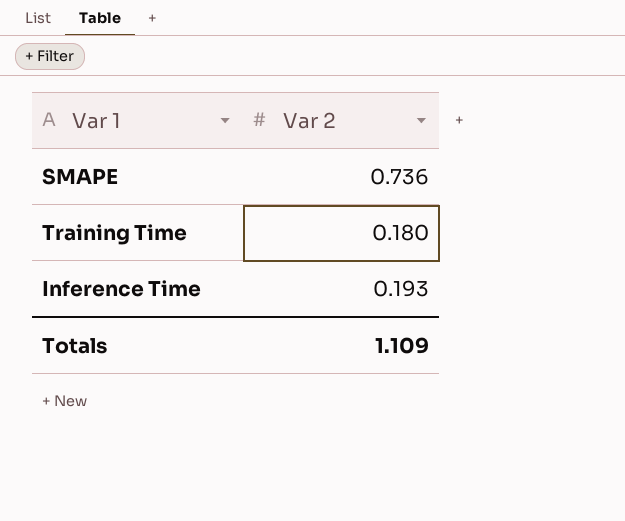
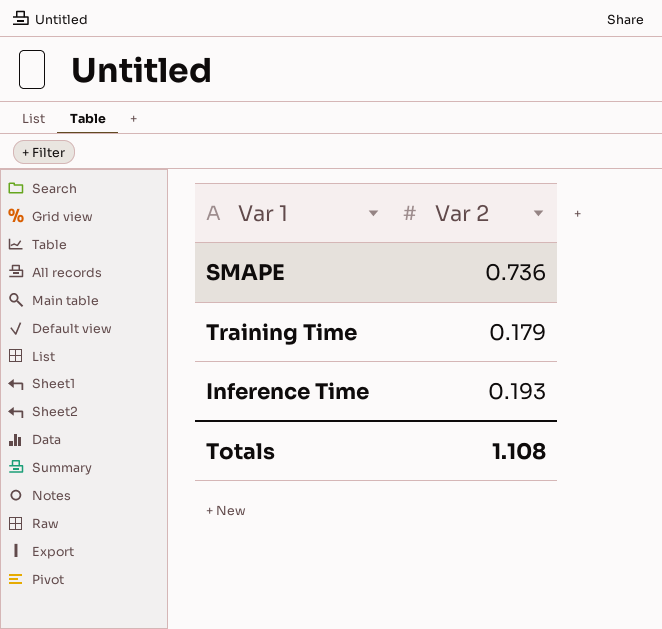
Training Time | Var 2: 0.180 -> 0.179
Totals | Var 2: 1.109 -> 1.108

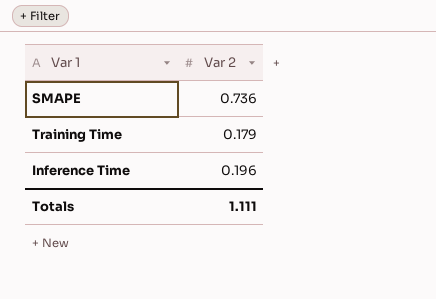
Inference Time | Var 2: 0.193 -> 0.196
Totals | Var 2: 1.108 -> 1.111

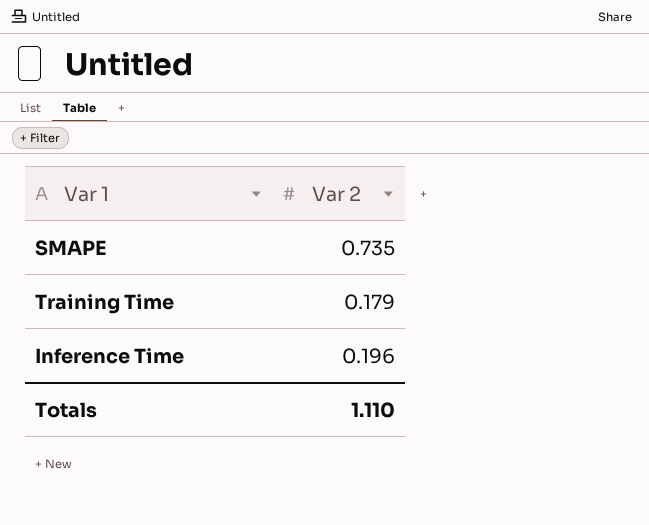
SMAPE | Var 2: 0.736 -> 0.735
Totals | Var 2: 1.111 -> 1.110

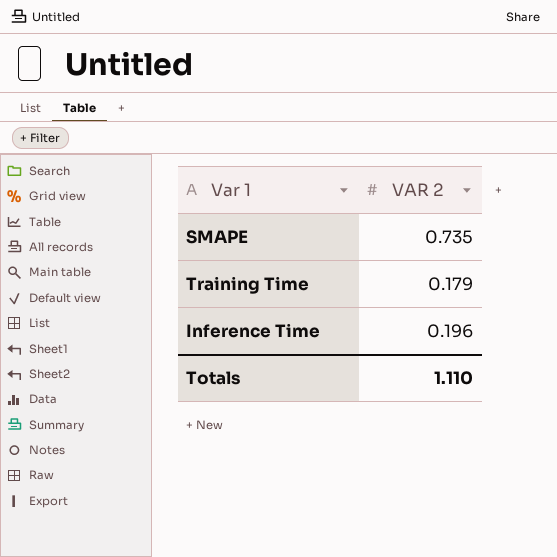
column name: Var 2 -> VAR 2

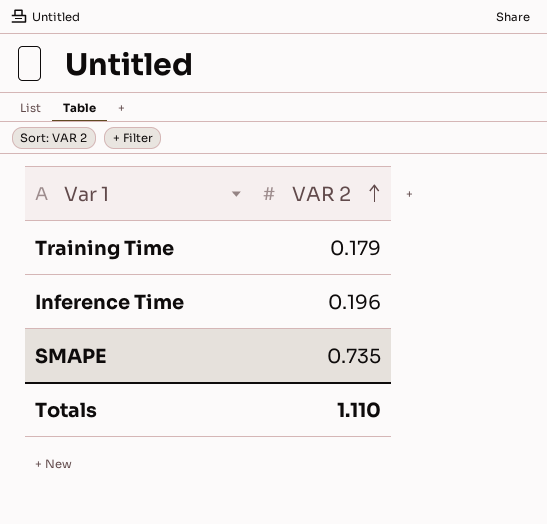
row order: none -> VAR 2 ascending

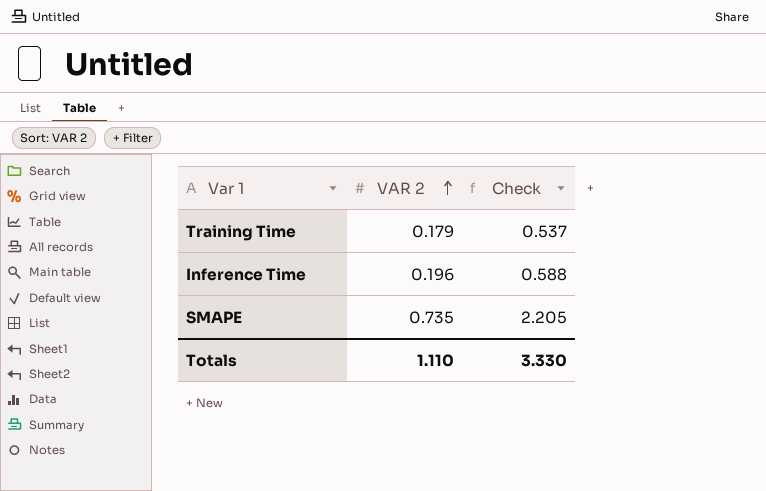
column Check | formula: none -> [VAR 2] * 3

